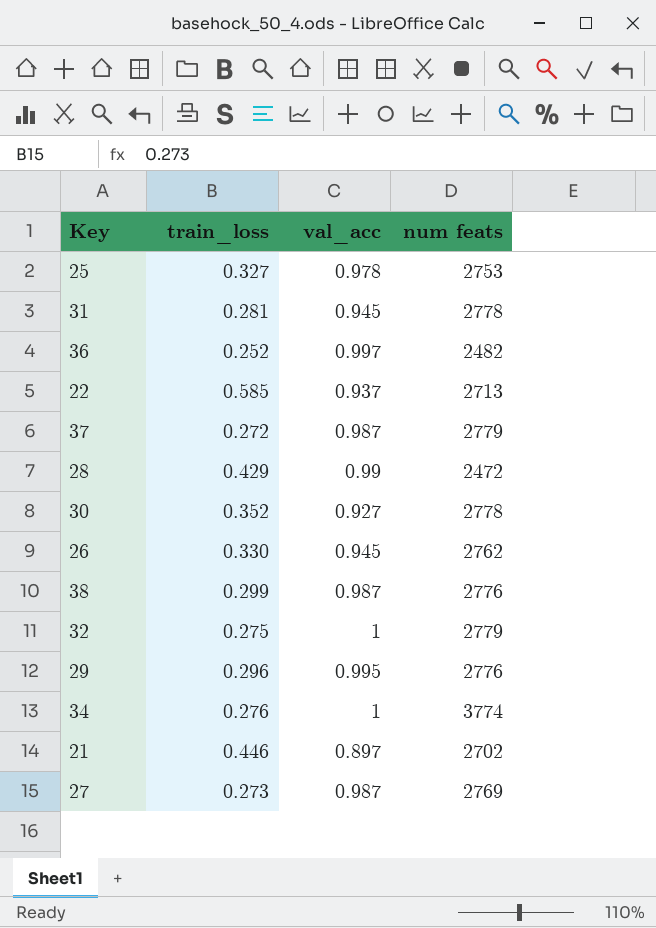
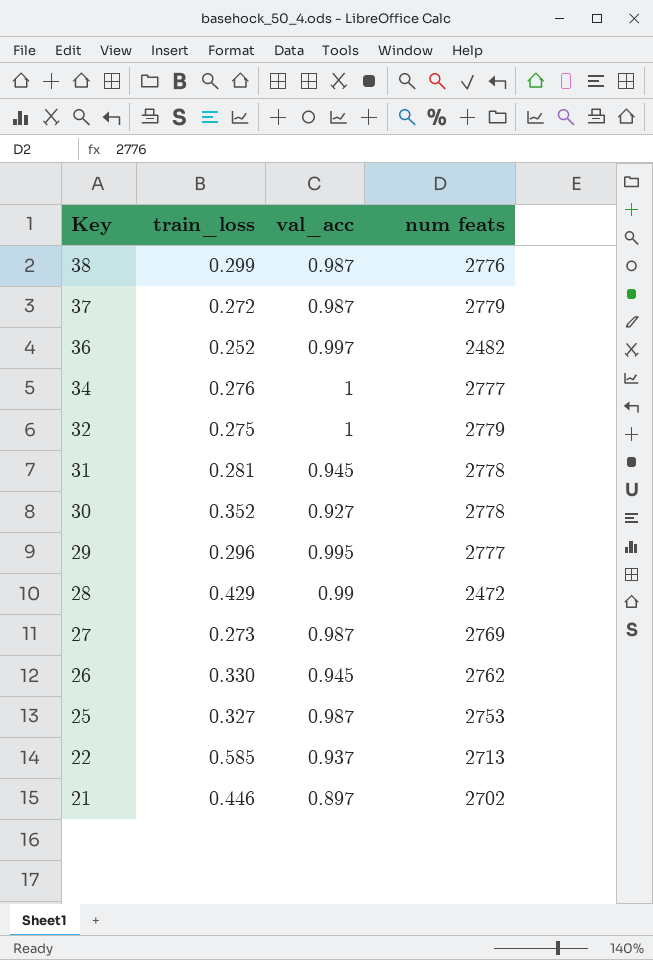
row order: none -> Key descending
34 | num feats: 3774 -> 2777
29 | num feats: 2776 -> 2777
25 | val_acc: 0.978 -> 0.987

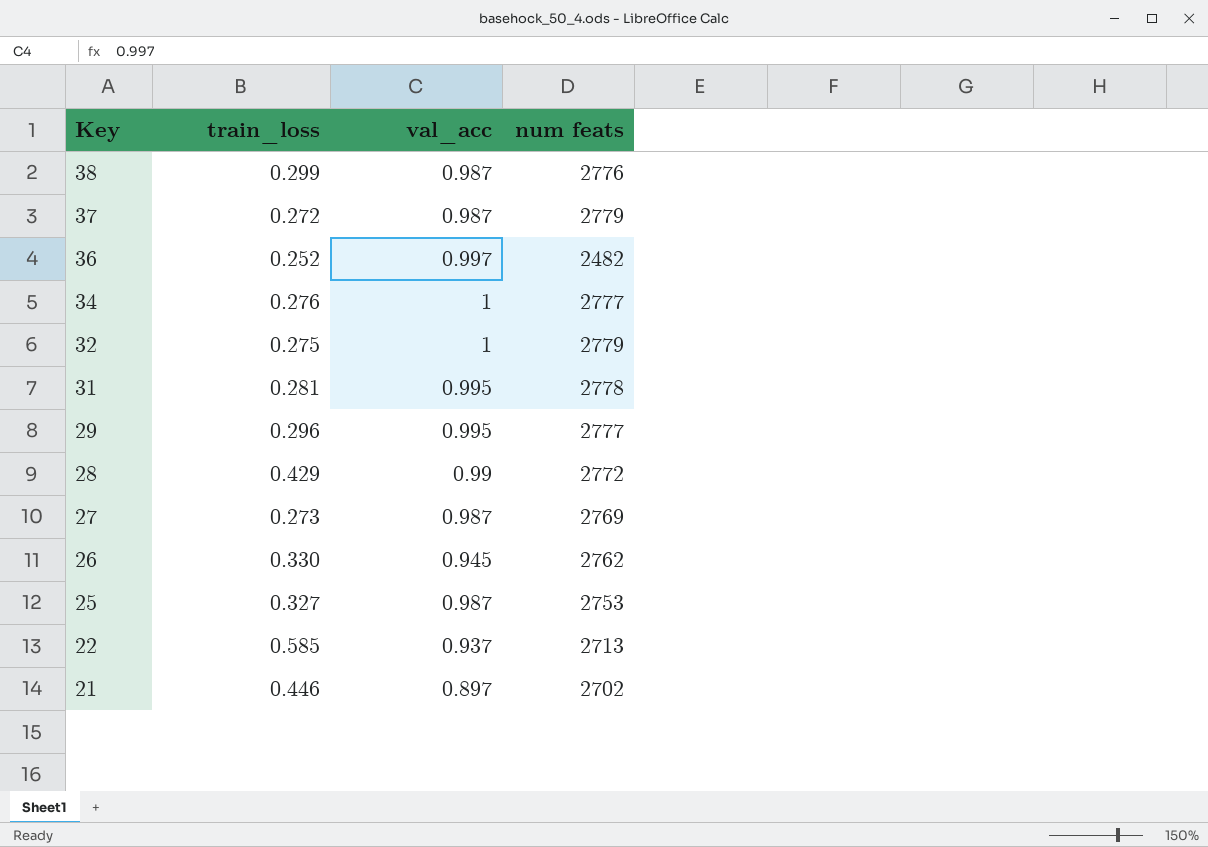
row 30: 0.352 | 0.927 | 2778 -> none
31 | val_acc: 0.945 -> 0.995
28 | num feats: 2472 -> 2772

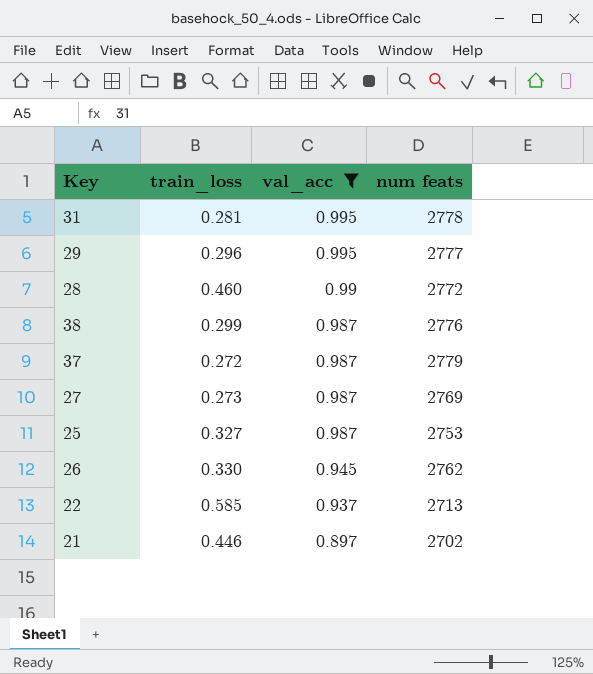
filter: none -> val_acc <= 0.995
row order: Key descending -> val_acc descending
28 | train_loss: 0.429 -> 0.460

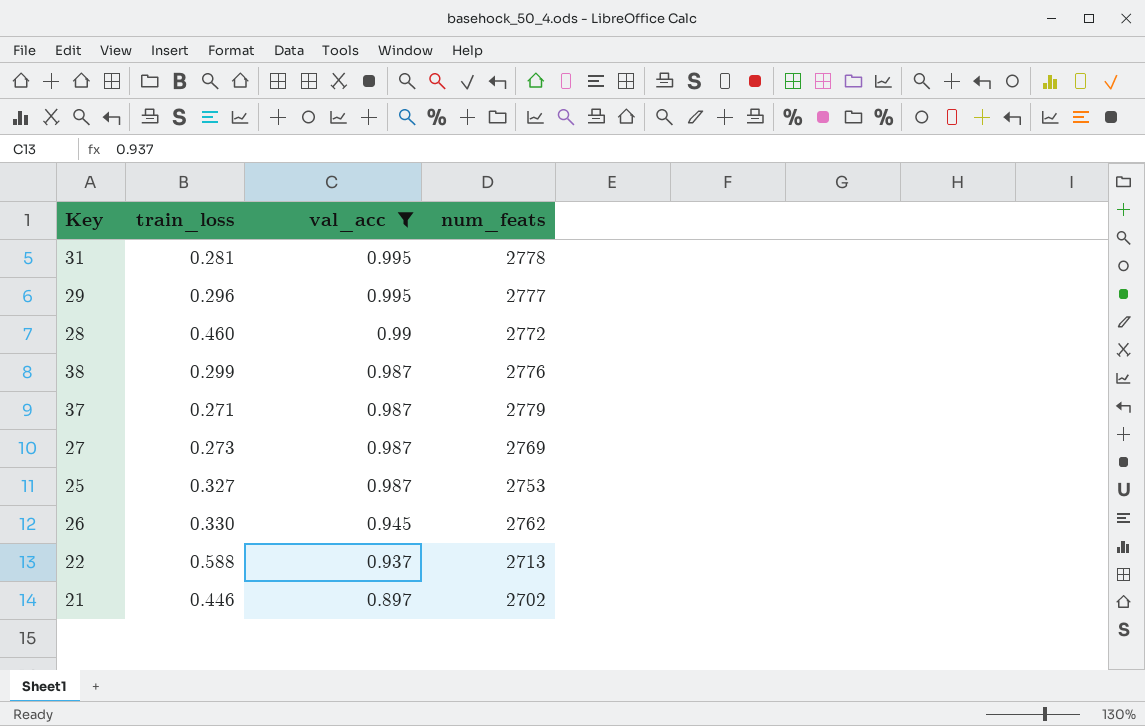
column name: num feats -> num_feats
37 | train_loss: 0.272 -> 0.271
22 | train_loss: 0.585 -> 0.588

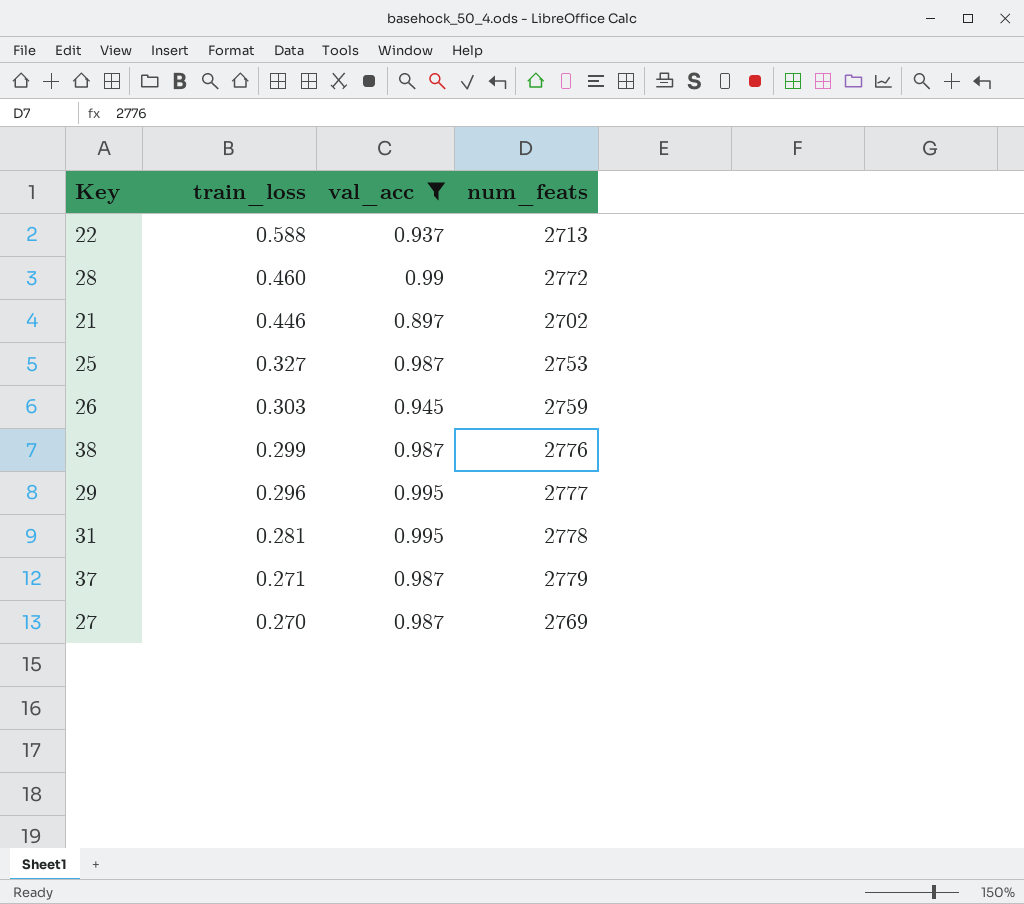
row order: val_acc descending -> train_loss descending
26 | train_loss: 0.330 -> 0.303
26 | num_feats: 2762 -> 2759
27 | train_loss: 0.273 -> 0.270

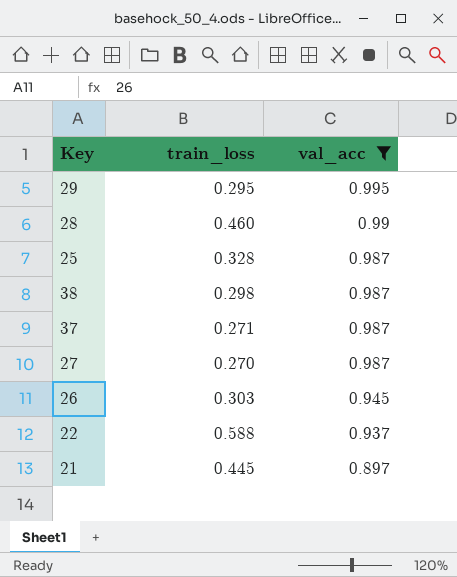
row order: train_loss descending -> val_acc descending
column num_feats | position: 4 -> none
row 31: 0.281 | 0.995 | 2778 -> none
29 | train_loss: 0.296 -> 0.295
25 | train_loss: 0.327 -> 0.328
38 | train_loss: 0.299 -> 0.298
21 | train_loss: 0.446 -> 0.445

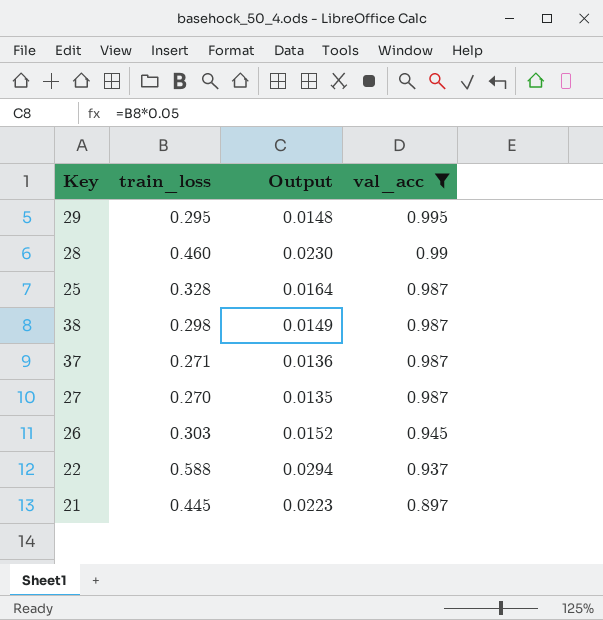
column Output | formula: none -> [train_loss] * 0.05

